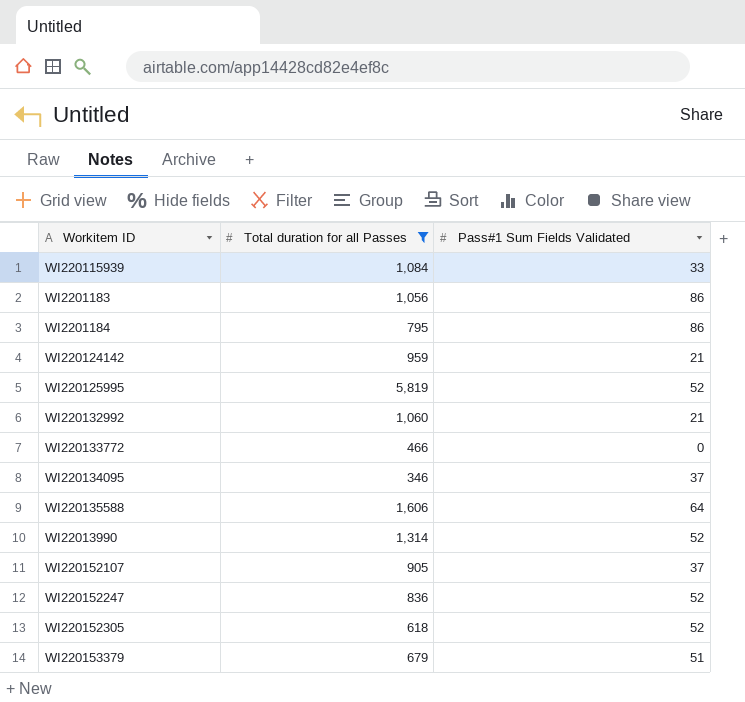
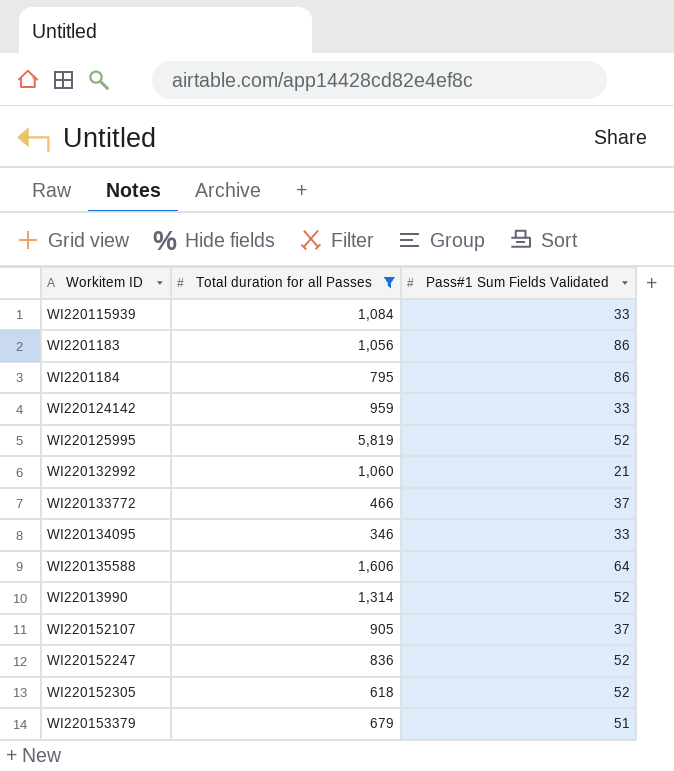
WI220124142 | Pass#1 Sum Fields Validated: 21 -> 33
WI220133772 | Pass#1 Sum Fields Validated: 0 -> 37
WI220134095 | Pass#1 Sum Fields Validated: 37 -> 33

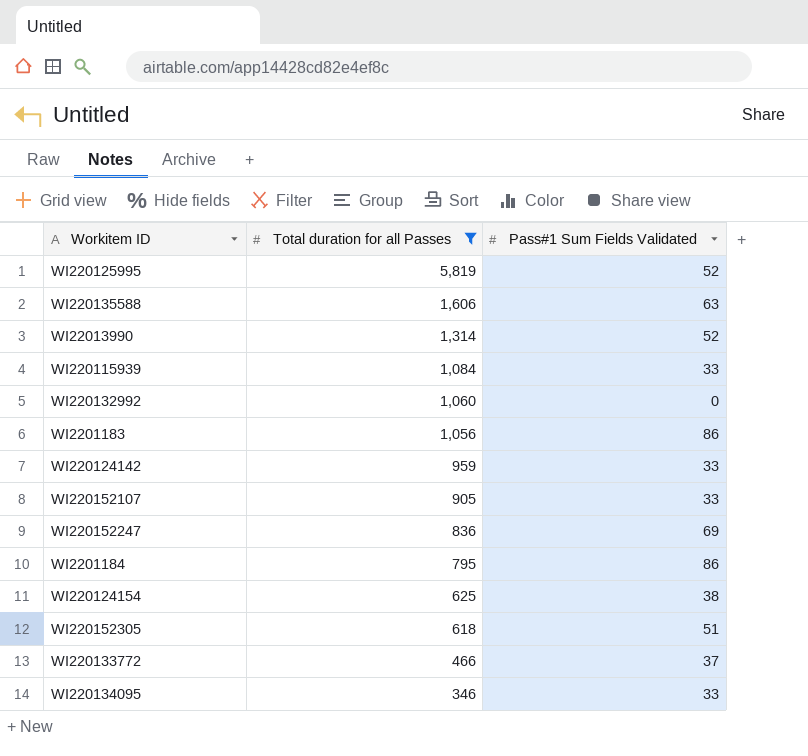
row order: none -> Total duration for all Passes descending
row WI220153379: 679 | 51 -> none
WI220135588 | Pass#1 Sum Fields Validated: 64 -> 63
WI220132992 | Pass#1 Sum Fields Validated: 21 -> 0
WI220152107 | Pass#1 Sum Fields Validated: 37 -> 33
WI220152247 | Pass#1 Sum Fields Validated: 52 -> 69
row WI220124154: none -> 625 | 38
WI220152305 | Pass#1 Sum Fields Validated: 52 -> 51

